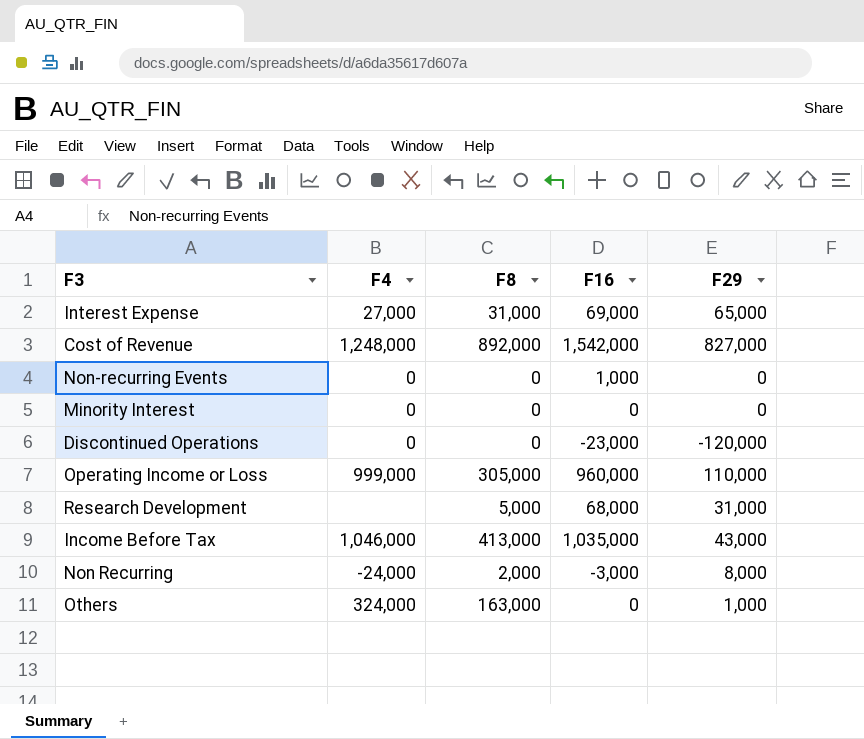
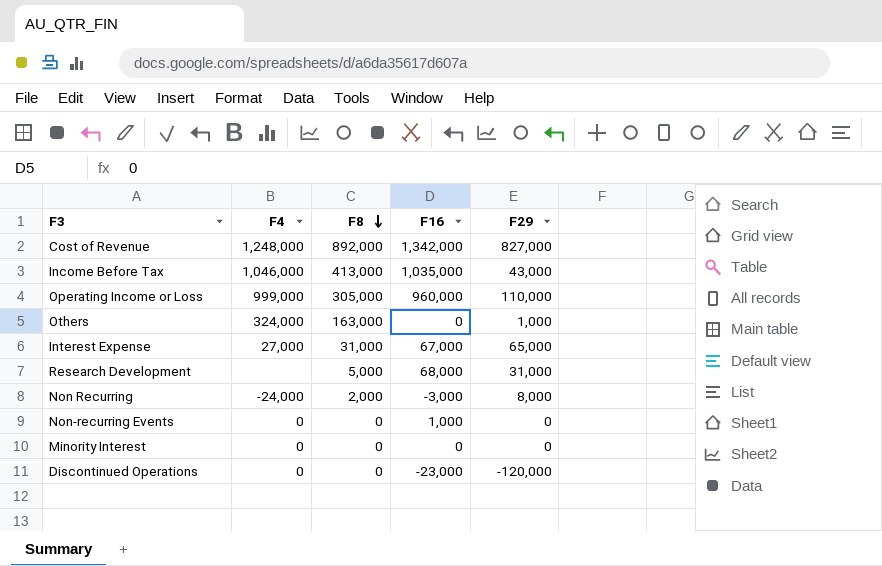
row order: none -> F8 descending
Cost of Revenue | F16: 1,542,000 -> 1,342,000
Interest Expense | F16: 69,000 -> 67,000

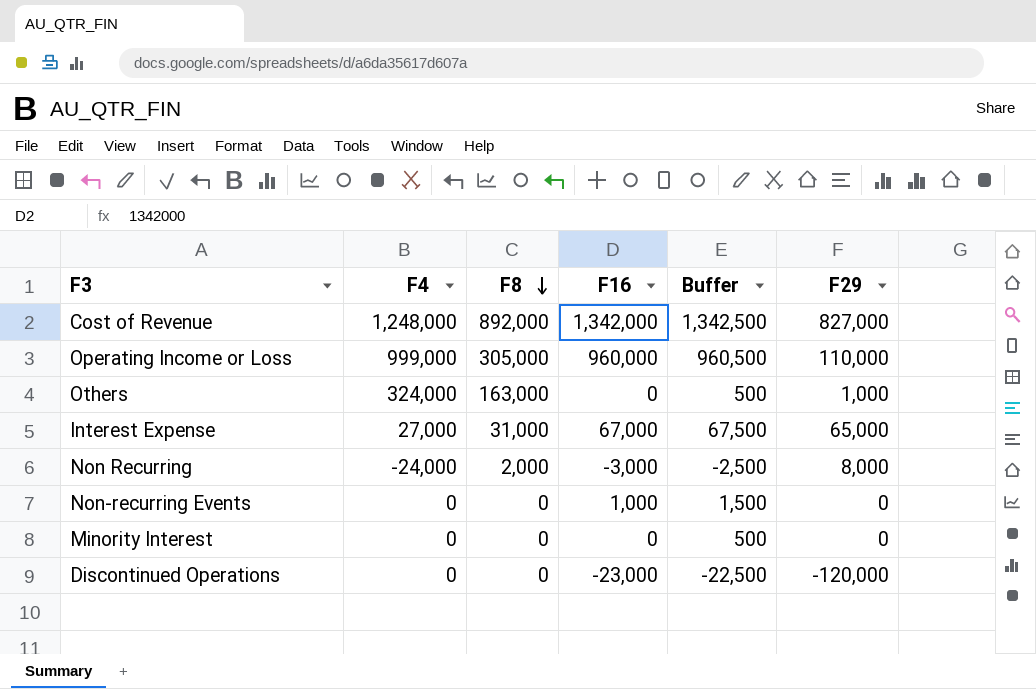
column Buffer | formula: none -> [F16] + 500
row Income Before Tax: 1,046,000 | 413,000 | 1,035,000 | 43,000 -> none
row Research Development: none | 5,000 | 68,000 | 31,000 -> none

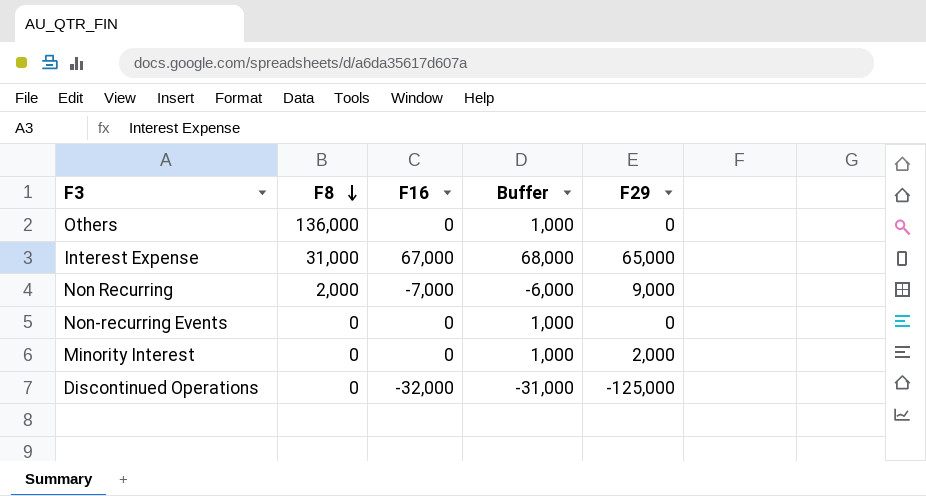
column F4 | position: 2 -> none
column Buffer | formula: [F16] + 500 -> [F16] + 1000
row Cost of Revenue: 1,248,000 | 892,000 | 1,342,000 | 1,342,500 | 827,000 -> none
row Operating Income or Loss: 999,000 | 305,000 | 960,000 | 960,500 | 110,000 -> none
Others | F8: 163,000 -> 136,000
Others | F29: 1,000 -> 0
Non Recurring | F16: -3,000 -> -7,000
Non Recurring | F29: 8,000 -> 9,000
Non-recurring Events | F16: 1,000 -> 0
Minority Interest | F29: 0 -> 2,000
Discontinued Operations | F16: -23,000 -> -32,000
Discontinued Operations | F29: -120,000 -> -125,000

